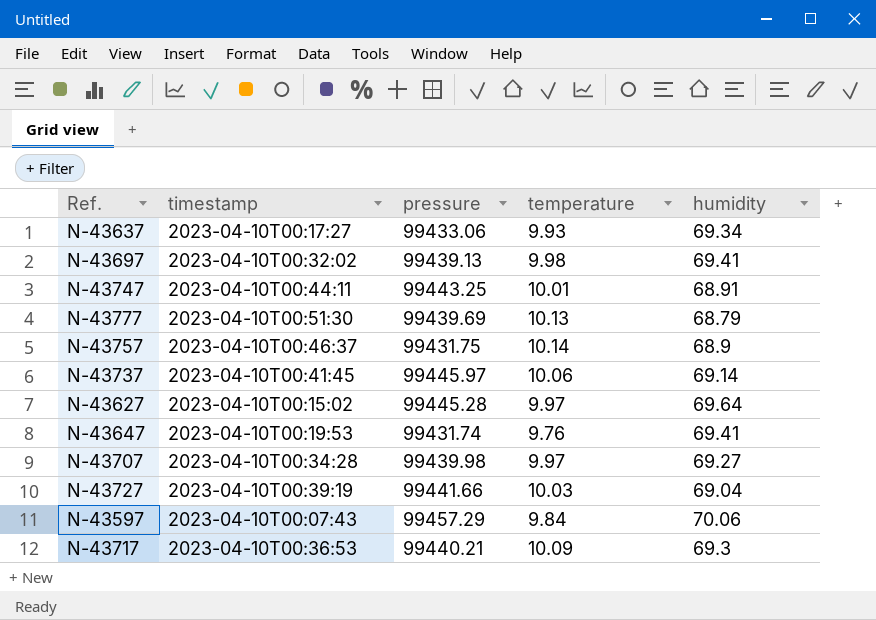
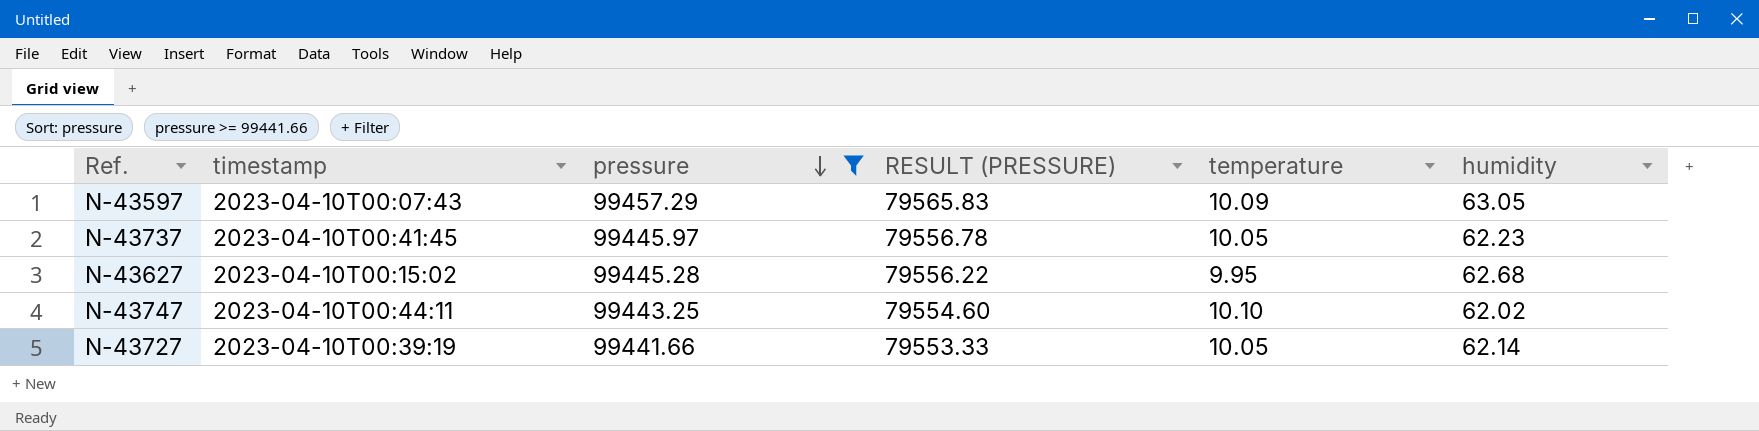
filter: none -> pressure >= 99441.66
row order: none -> pressure descending
column RESULT (PRESSURE) | formula: none -> [pressure] * 0.8
N-43597 | temperature: 9.84 -> 10.09
N-43597 | humidity: 70.06 -> 63.05
N-43737 | temperature: 10.06 -> 10.05
N-43737 | humidity: 69.14 -> 62.23
N-43627 | temperature: 9.97 -> 9.95
N-43627 | humidity: 69.64 -> 62.68
N-43747 | temperature: 10.01 -> 10.10
N-43747 | humidity: 68.91 -> 62.02
N-43727 | temperature: 10.03 -> 10.05
N-43727 | humidity: 69.04 -> 62.14

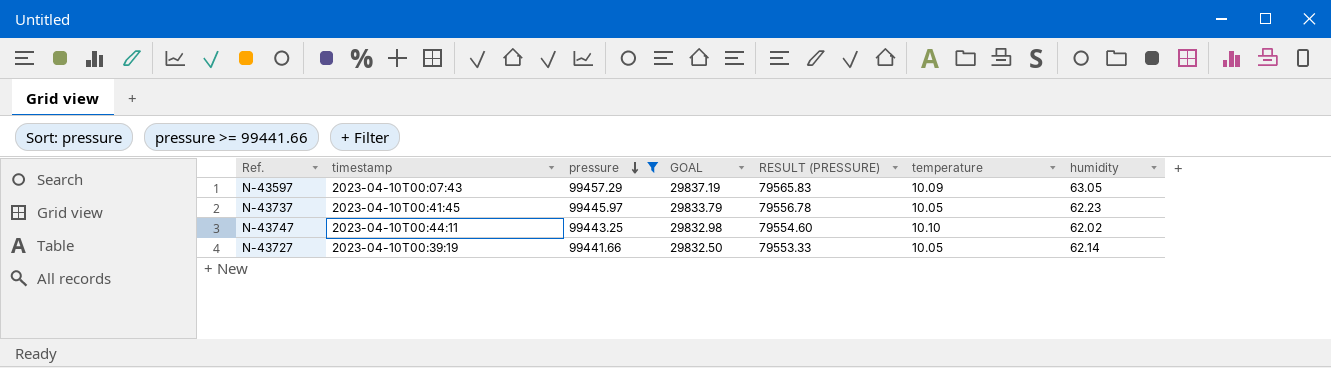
column GOAL | formula: none -> [pressure] * 0.3
row N-43627: 2023-04-10T00:15:02 | 99445.28 | 79556.22 | 9.95 | 62.68 -> none

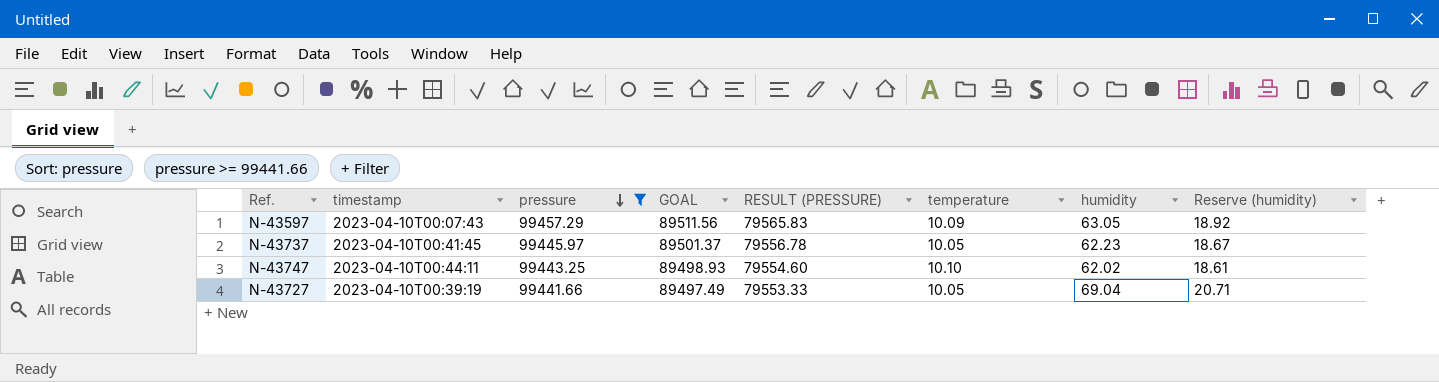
column GOAL | formula: [pressure] * 0.3 -> [pressure] * 0.9
column Reserve (humidity) | formula: none -> [humidity] * 0.3
N-43727 | humidity: 62.14 -> 69.04

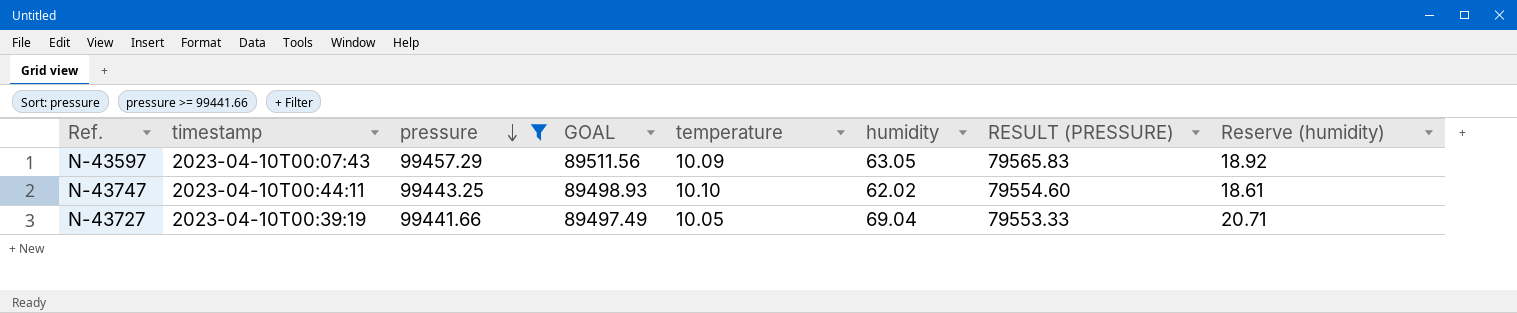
column RESULT (PRESSURE) | position: 5 -> 7
row N-43737: 2023-04-10T00:41:45 | 99445.97 | 89501.37 | 79556.78 | 10.05 | 62.23 | 18.67 -> none

